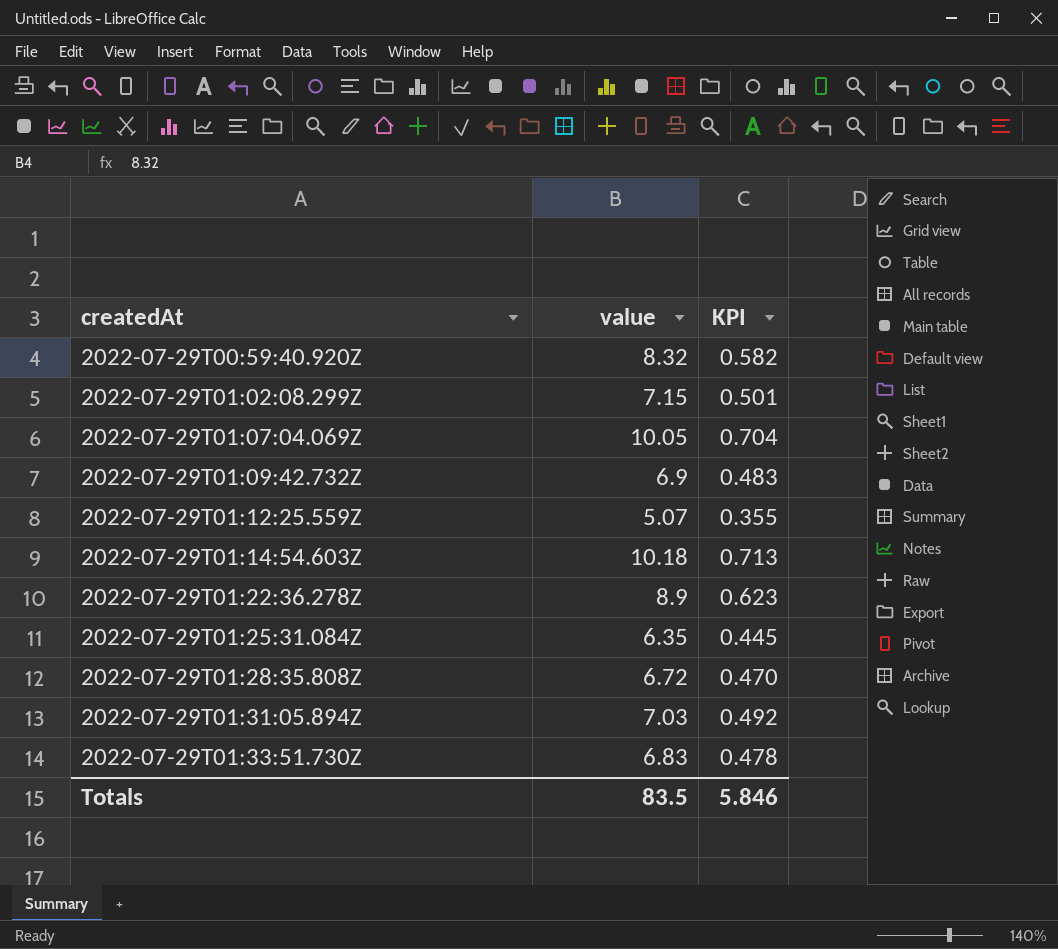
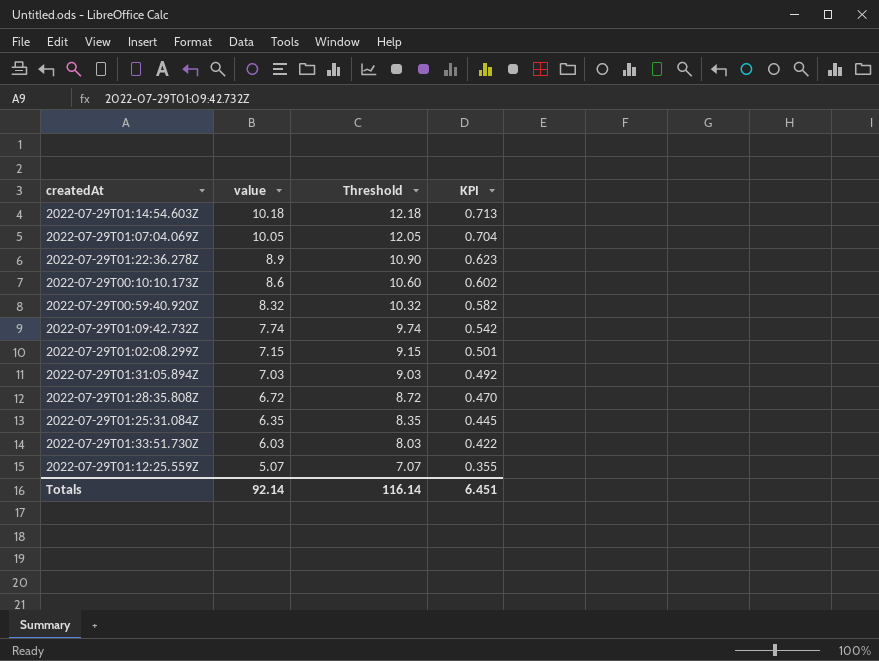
row order: createdAt ascending -> value descending
column Threshold | formula: none -> [value] + 2
row 2022-07-29T00:10:10.173Z: none -> 8.6 | 10.60 | 0.602
2022-07-29T01:09:42.732Z | value: 6.9 -> 7.74
2022-07-29T01:09:42.732Z | KPI: 0.483 -> 0.542
2022-07-29T01:33:51.730Z | value: 6.83 -> 6.03
2022-07-29T01:33:51.730Z | KPI: 0.478 -> 0.422
Totals | value: 83.5 -> 92.14
Totals | KPI: 5.846 -> 6.451

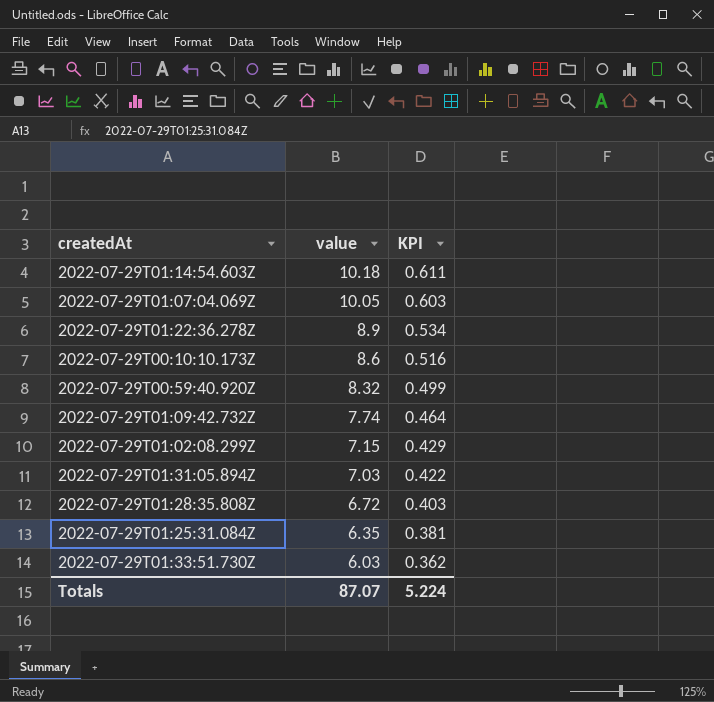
column Threshold | formula: [value] + 2 -> none
column KPI | formula: [value] * 0.07 -> [value] * 0.06
row 2022-07-29T01:12:25.559Z: 5.07 | 7.07 | 0.355 -> none
Totals | value: 92.14 -> 87.07
Totals | KPI: 6.451 -> 5.224

